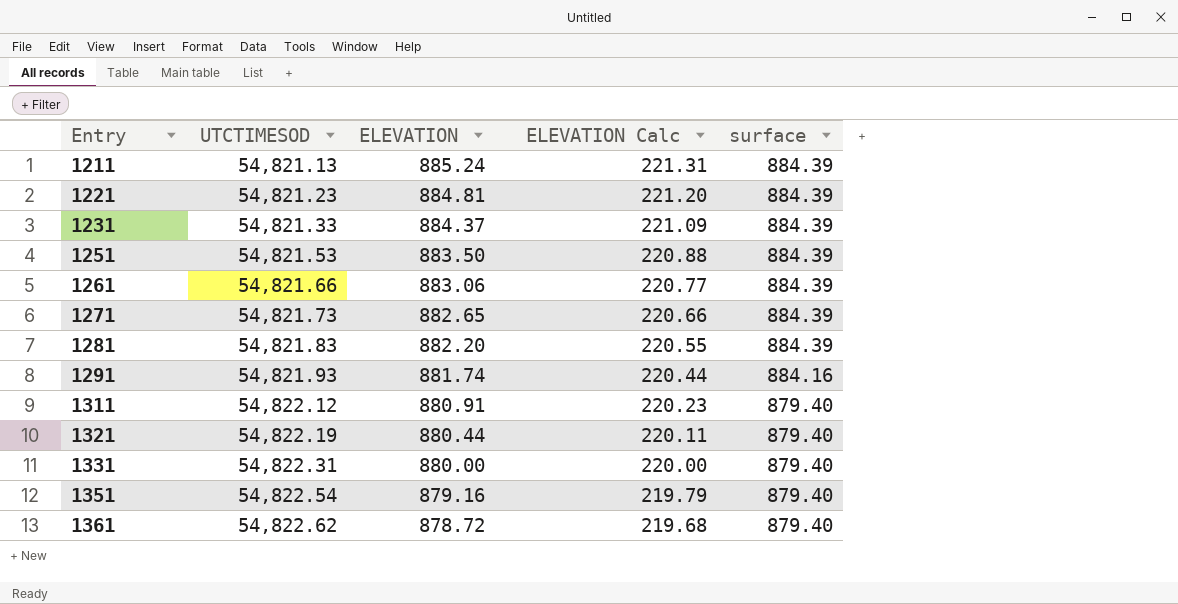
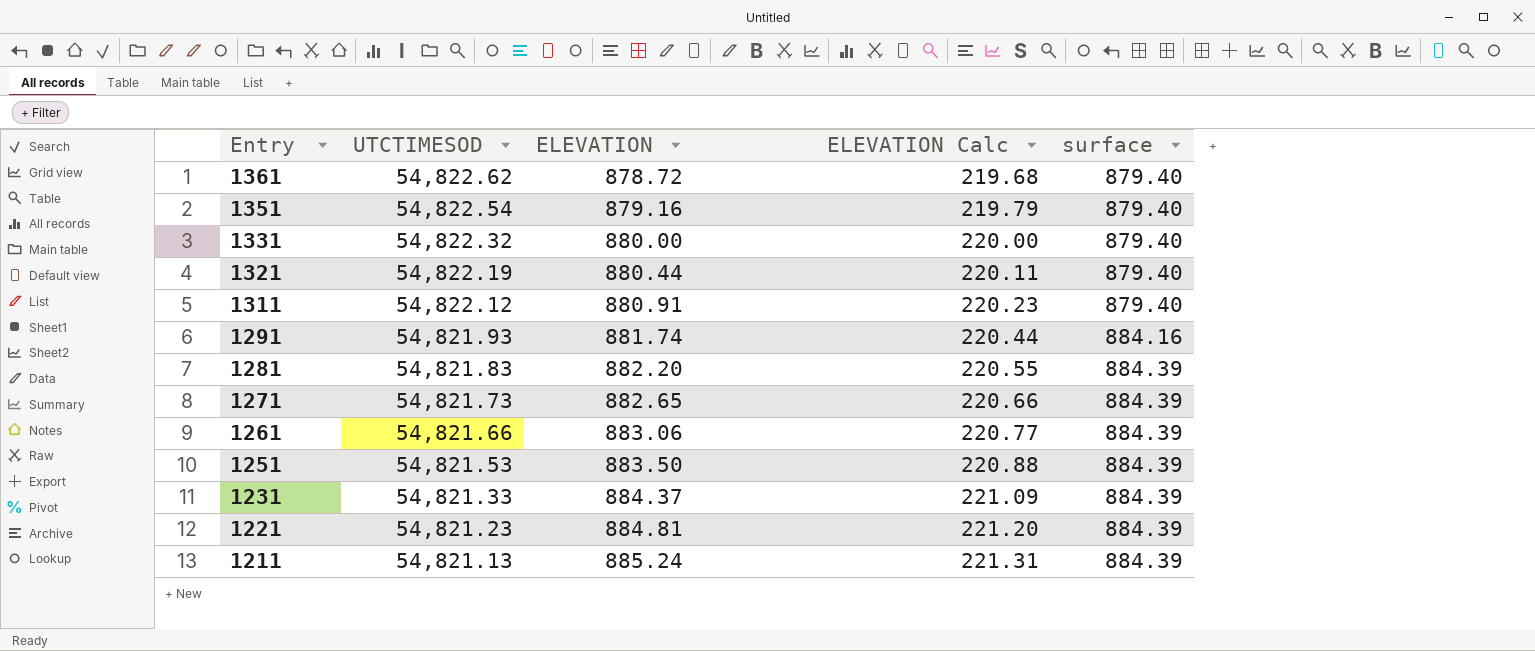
row order: Entry ascending -> Entry descending
1331 | UTCTIMESOD: 54,822.31 -> 54,822.32

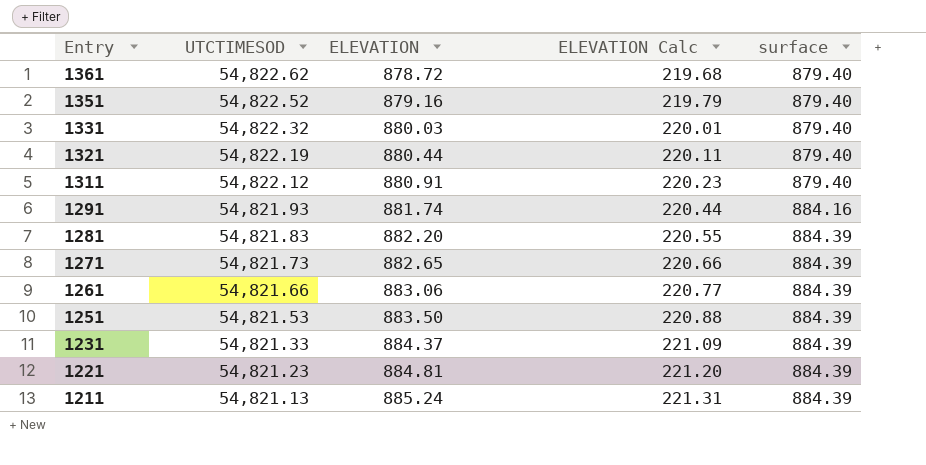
1351 | UTCTIMESOD: 54,822.54 -> 54,822.52
1331 | ELEVATION: 880.00 -> 880.03
1331 | ELEVATION Calc: 220.00 -> 220.01

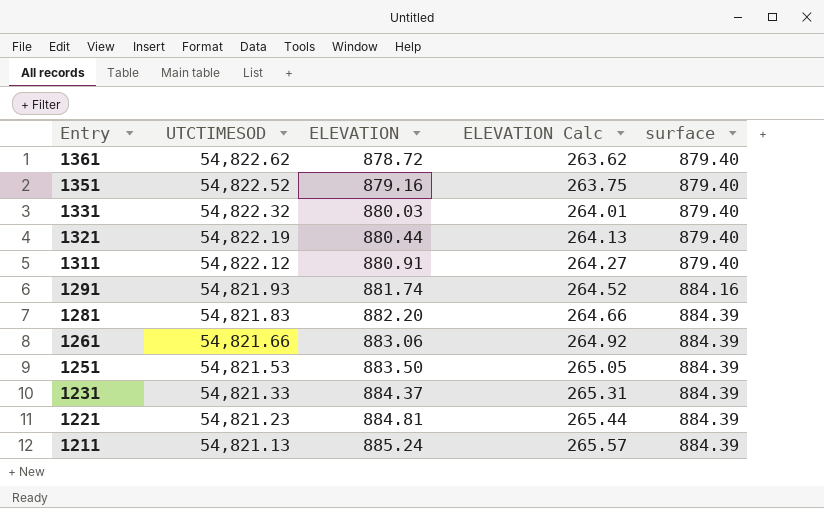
column ELEVATION Calc | formula: [ELEVATION] * 0.25 -> [ELEVATION] * 0.3
row 1271: 54,821.73 | 882.65 | 220.66 | 884.39 -> none

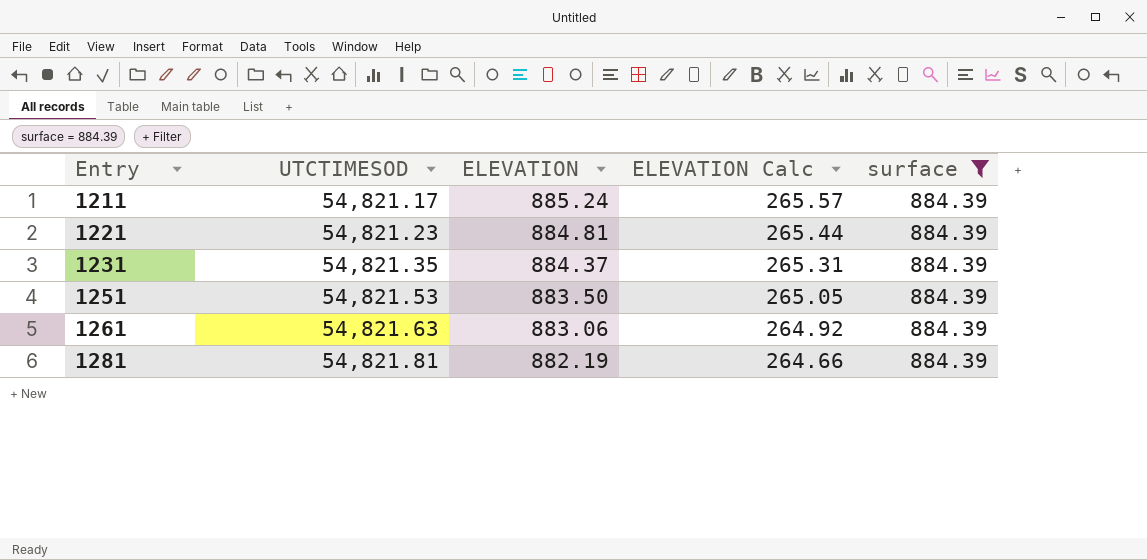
filter: none -> surface = 884.39
row order: Entry descending -> Entry ascending
1211 | UTCTIMESOD: 54,821.13 -> 54,821.17
1231 | UTCTIMESOD: 54,821.33 -> 54,821.35
1261 | UTCTIMESOD: 54,821.66 -> 54,821.63
1281 | UTCTIMESOD: 54,821.83 -> 54,821.81
1281 | ELEVATION: 882.20 -> 882.19

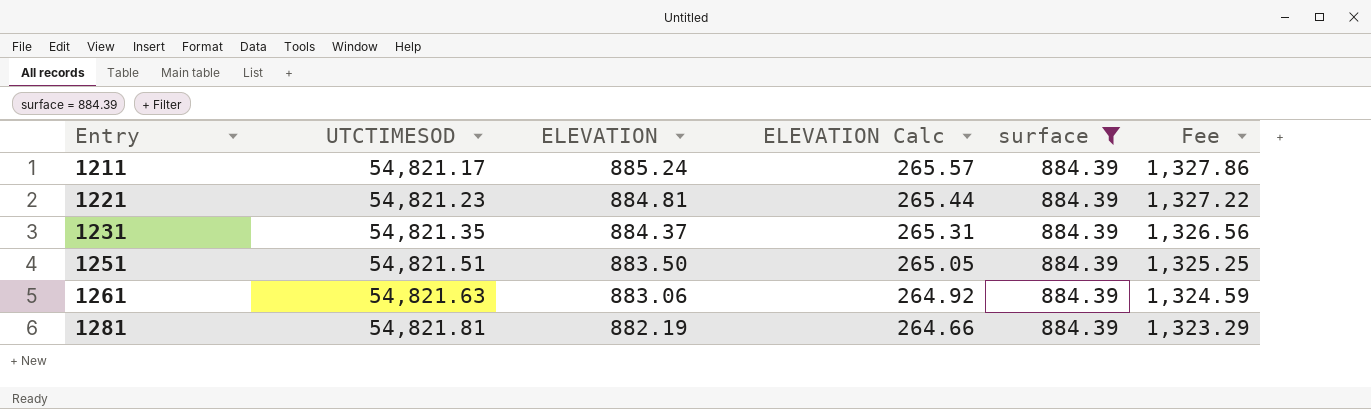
column Fee | formula: none -> [ELEVATION] * 1.5
1251 | UTCTIMESOD: 54,821.53 -> 54,821.51

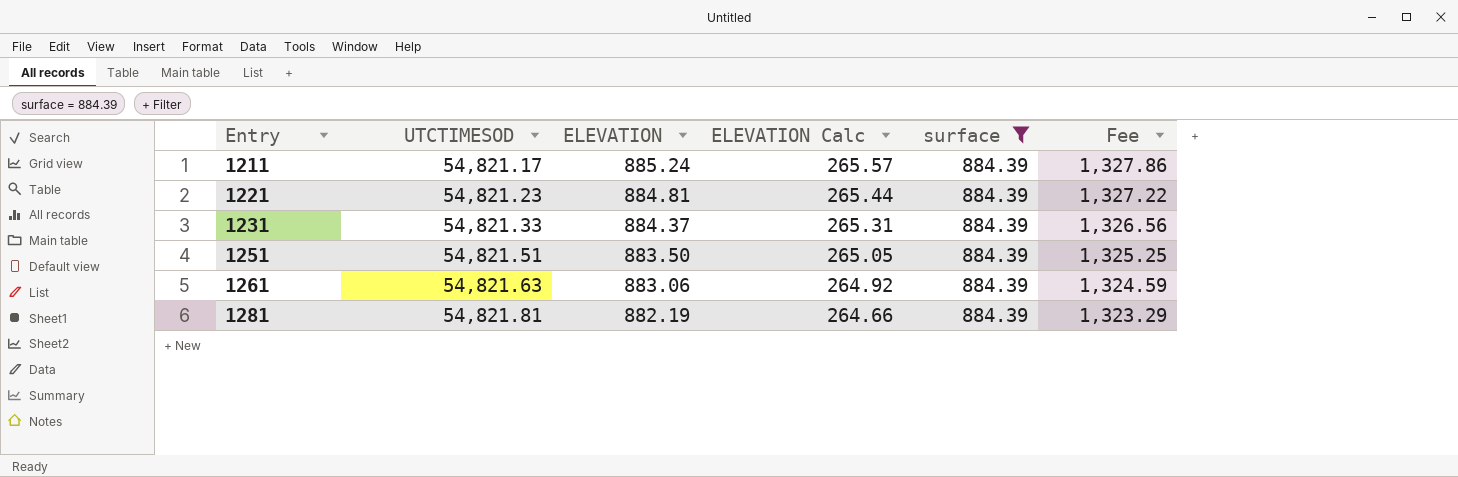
1231 | UTCTIMESOD: 54,821.35 -> 54,821.33

